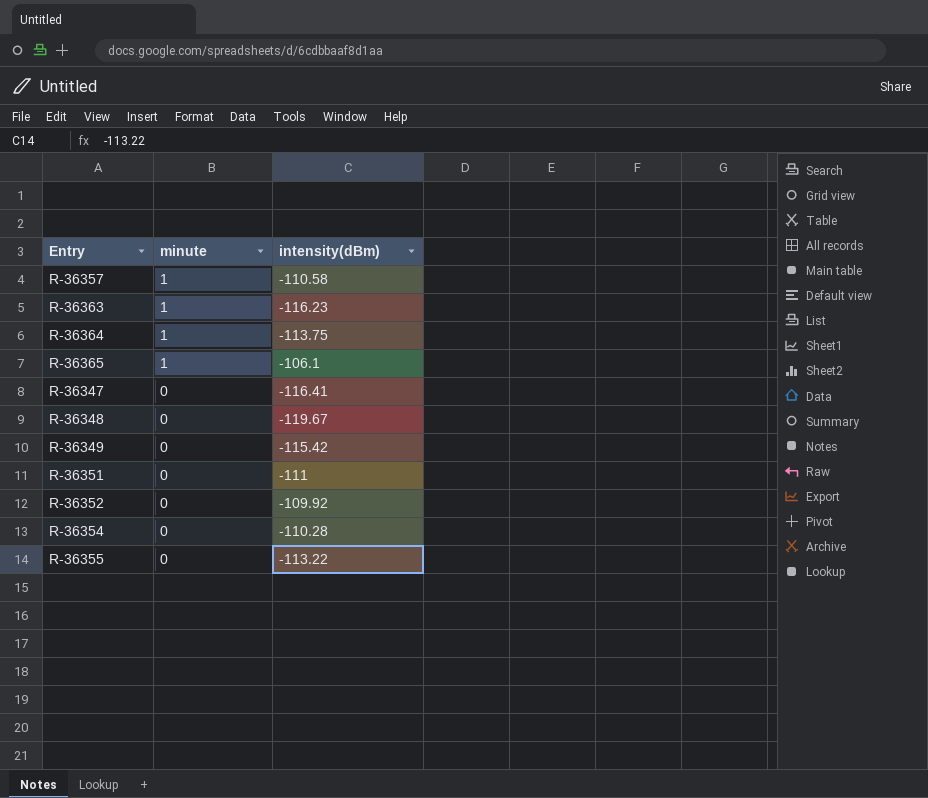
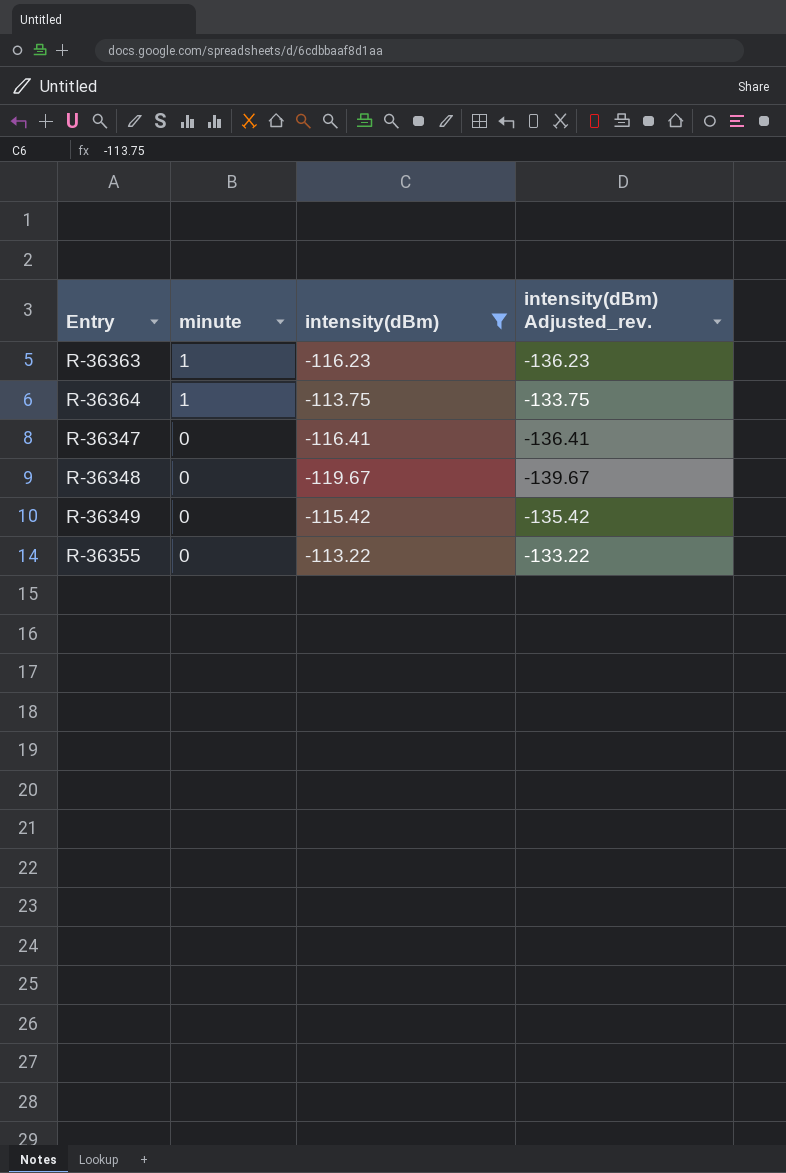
filter: none -> intensity(dBm) <= -113.22
column intensity(dBm) Adjusted_rev. | formula: none -> [intensity(dBm)] - 20

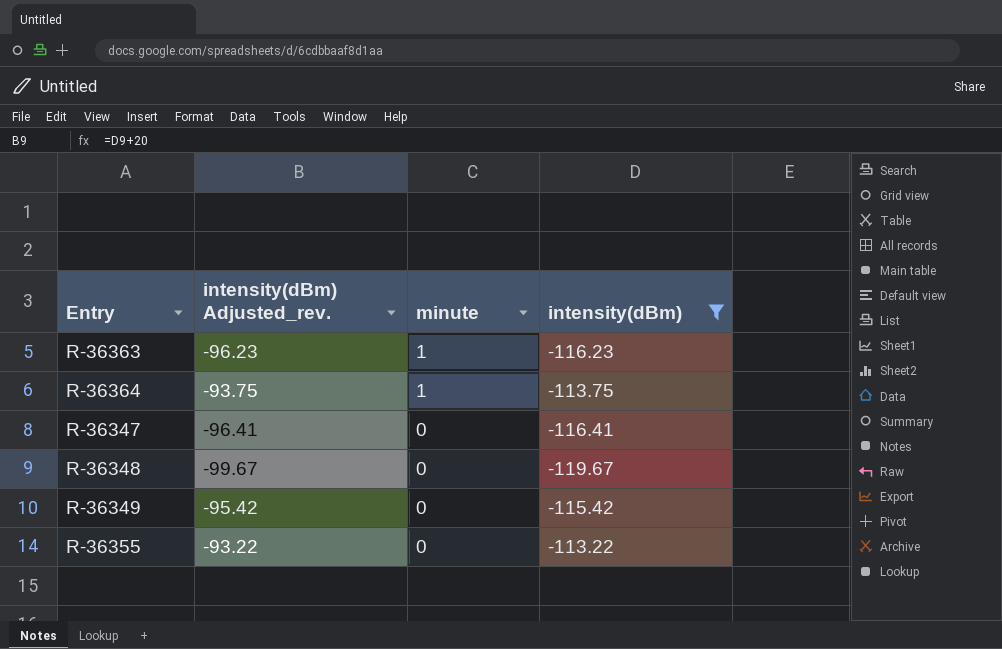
column intensity(dBm) Adjusted_rev. | formula: [intensity(dBm)] - 20 -> [intensity(dBm)] + 20
column intensity(dBm) Adjusted_rev. | position: 4 -> 2

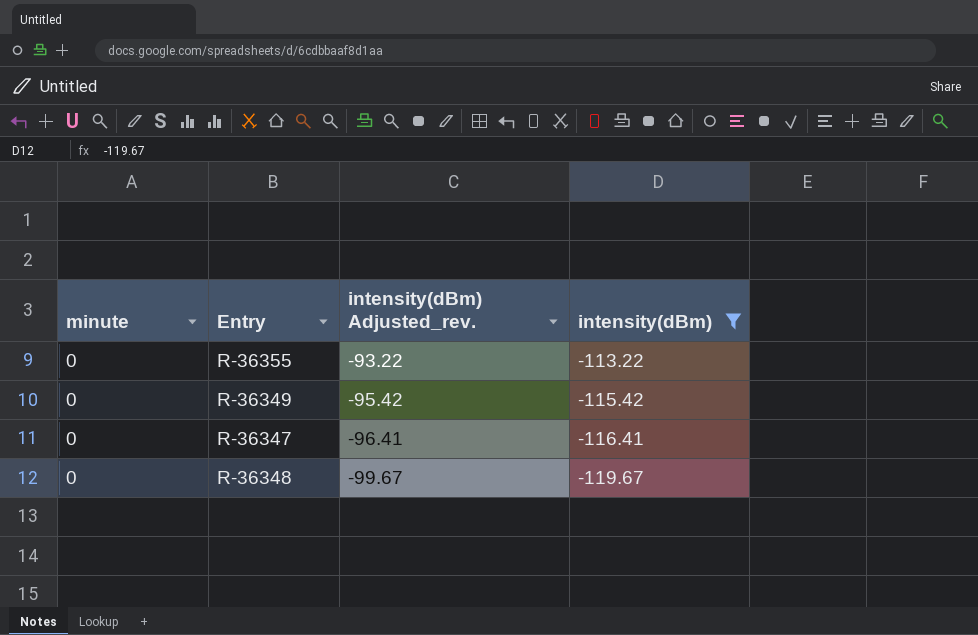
row order: minute descending -> intensity(dBm) Adjusted_rev. descending
column minute | position: 3 -> 1
row R-36363: -96.23 | 1 | -116.23 -> none
row R-36364: -93.75 | 1 | -113.75 -> none

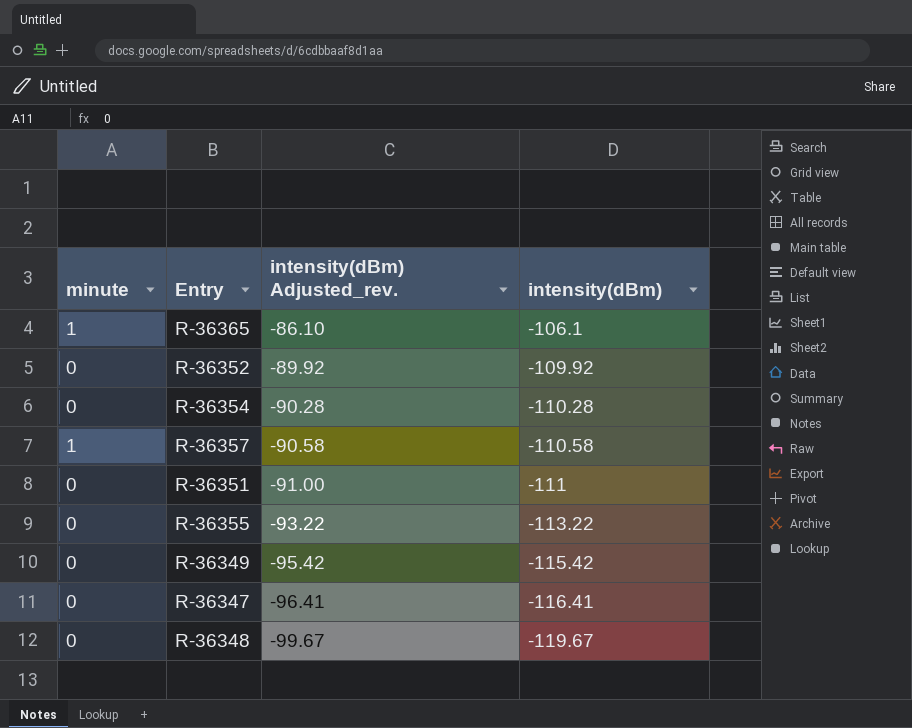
filter: intensity(dBm) <= -113.22 -> none

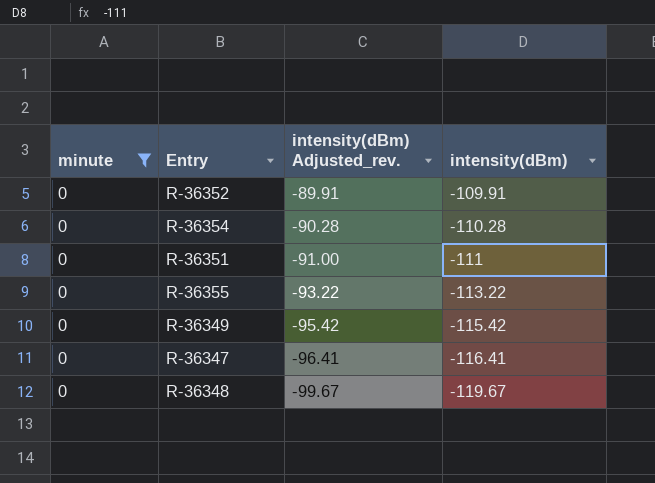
filter: none -> minute = 0
R-36352 | intensity(dBm) Adjusted_rev.: -89.92 -> -89.91
R-36352 | intensity(dBm): -109.92 -> -109.91

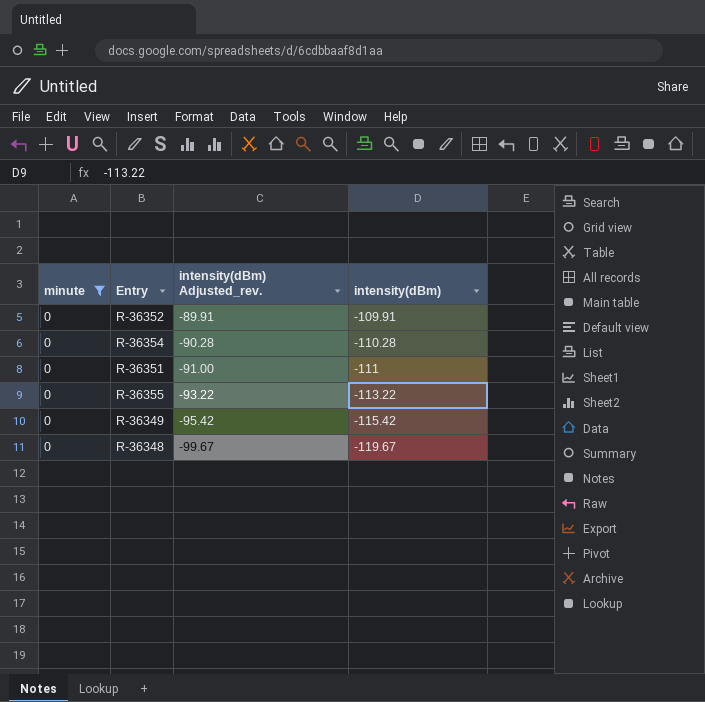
row R-36347: 0 | -96.41 | -116.41 -> none

